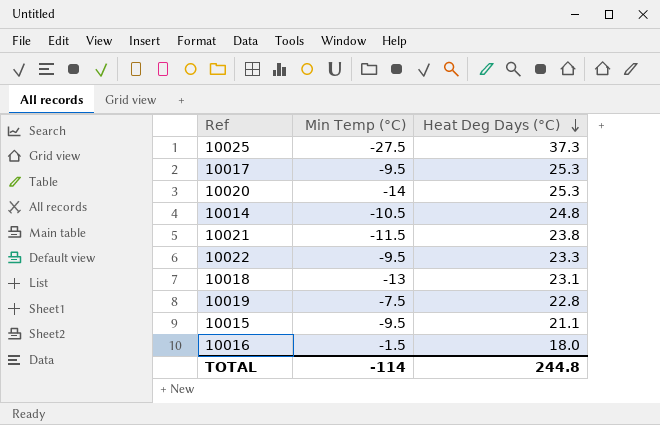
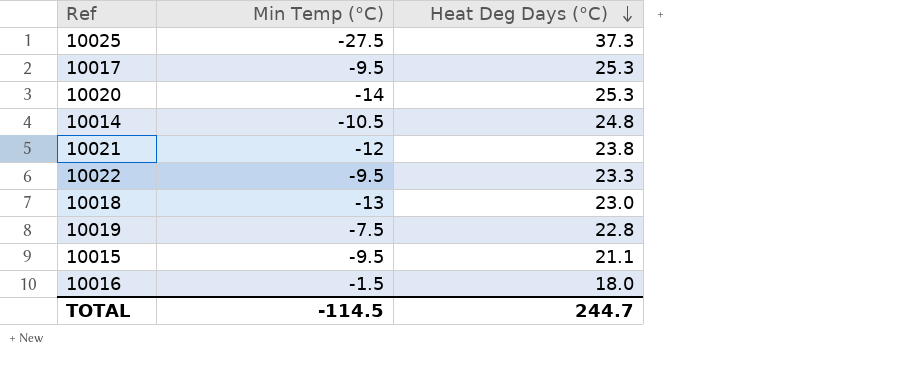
10021 | Min Temp (°C): -11.5 -> -12
10018 | Heat Deg Days (°C): 23.1 -> 23.0
TOTAL | Min Temp (°C): -114 -> -114.5
TOTAL | Heat Deg Days (°C): 244.8 -> 244.7

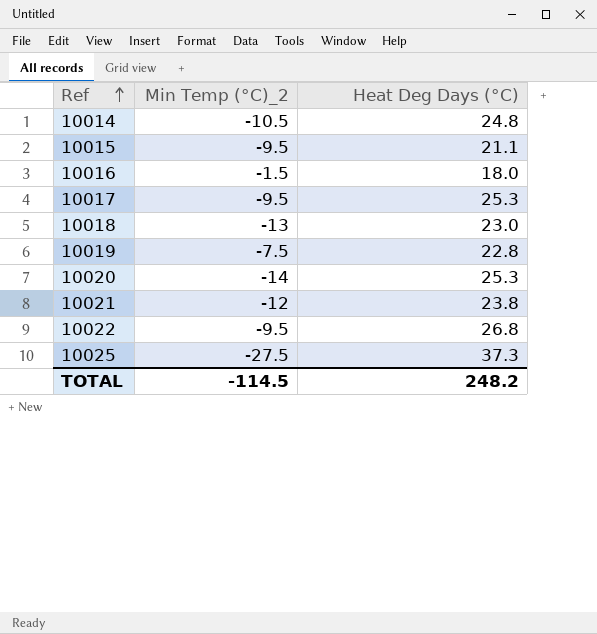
row order: Heat Deg Days (°C) descending -> Ref ascending
column name: Min Temp (°C) -> Min Temp (°C)_2
10022 | Heat Deg Days (°C): 23.3 -> 26.8
TOTAL | Heat Deg Days (°C): 244.7 -> 248.2

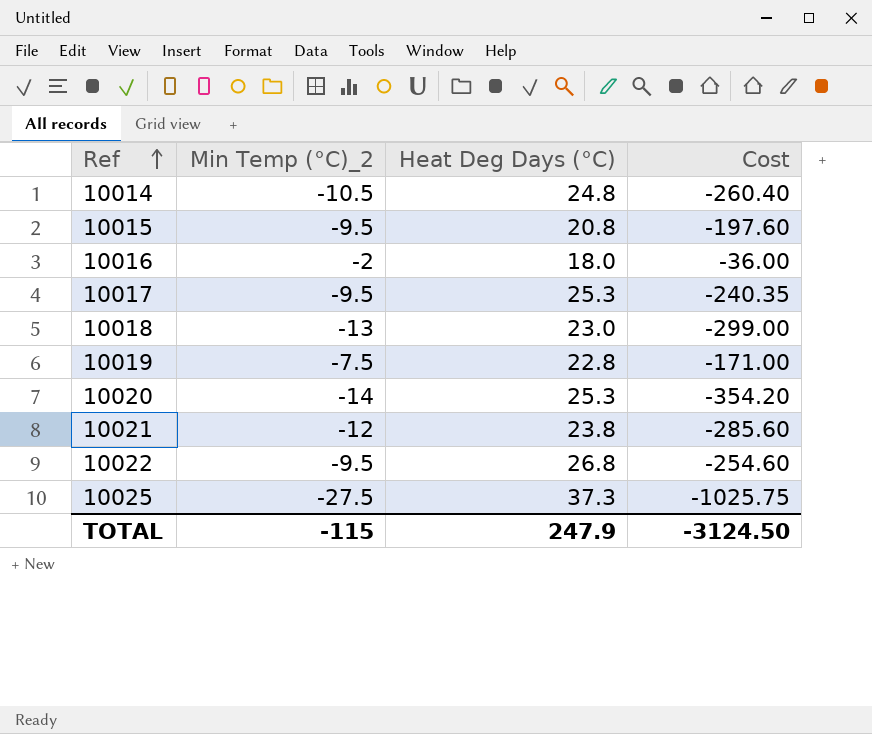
column Cost | formula: none -> [Min Temp (°C)_2] * [Heat Deg Days (°C)]
10015 | Heat Deg Days (°C): 21.1 -> 20.8
10016 | Min Temp (°C)_2: -1.5 -> -2
TOTAL | Min Temp (°C)_2: -114.5 -> -115
TOTAL | Heat Deg Days (°C): 248.2 -> 247.9

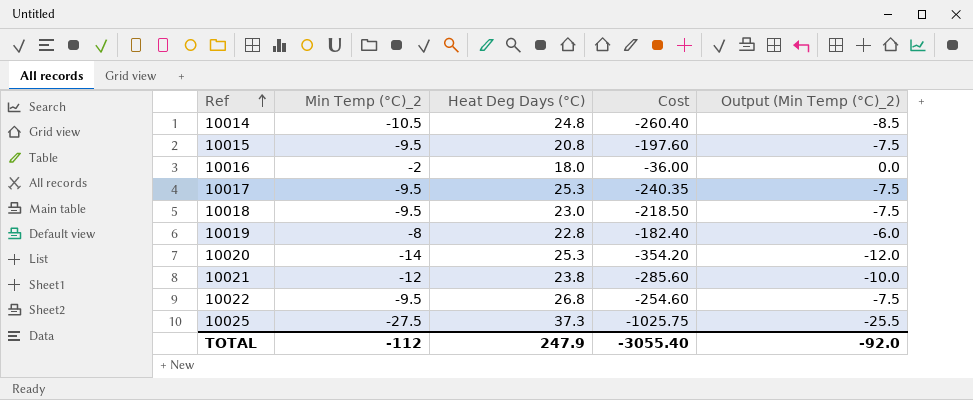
column Output (Min Temp (°C)_2) | formula: none -> [Min Temp (°C)_2] + 2
10018 | Min Temp (°C)_2: -13 -> -9.5
10018 | Cost: -299.00 -> -218.50
10019 | Min Temp (°C)_2: -7.5 -> -8
10019 | Cost: -171.00 -> -182.40
TOTAL | Min Temp (°C)_2: -115 -> -112
TOTAL | Cost: -3124.50 -> -3055.40

